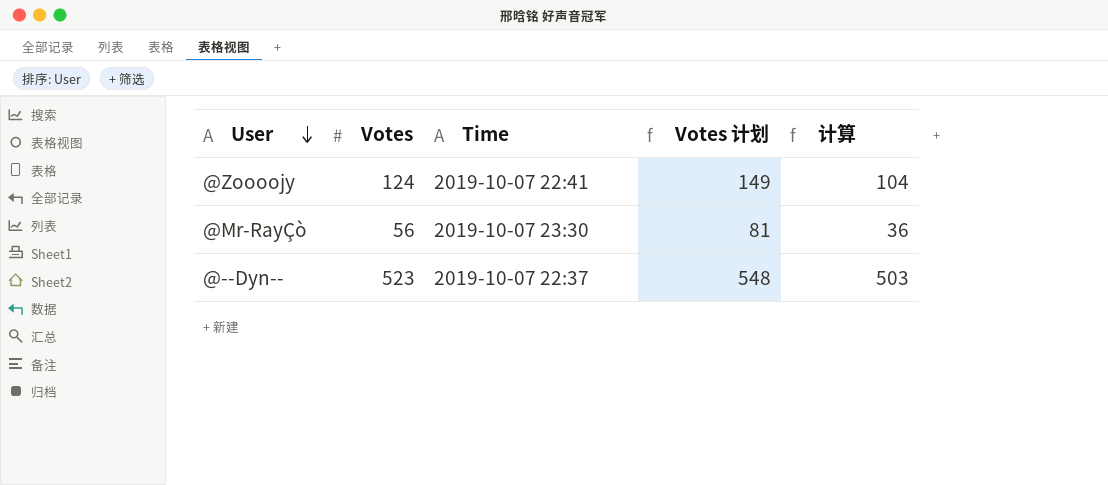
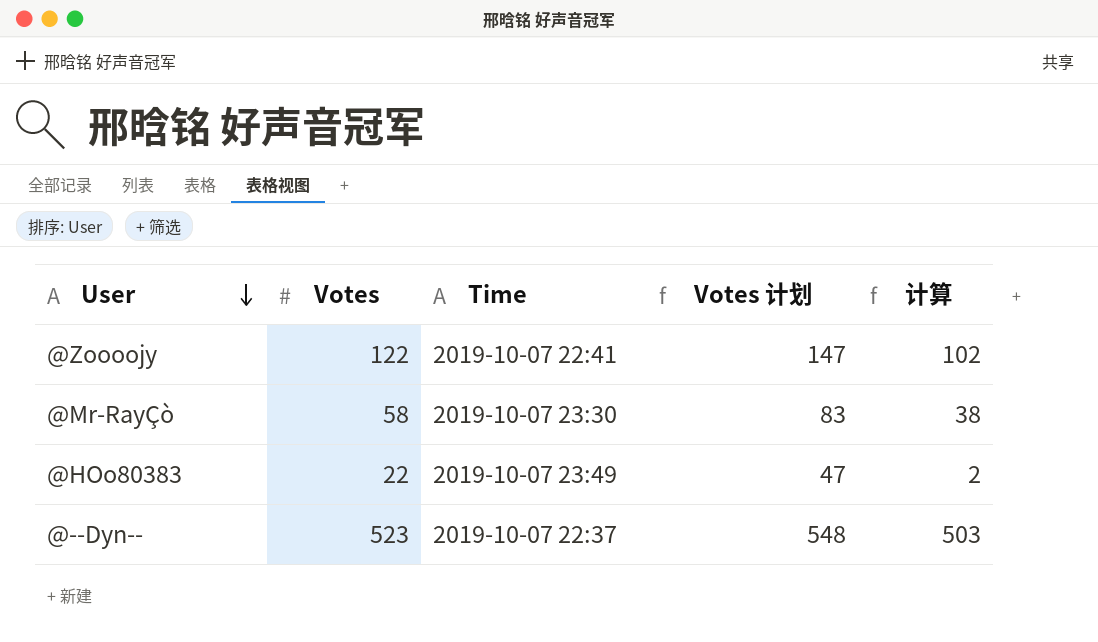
@Zoooojy | Votes: 124 -> 122
@Zoooojy | Votes 计划: 149 -> 147
@Zoooojy | 计算: 104 -> 102
@Mr-RayÇò | Votes: 56 -> 58
@Mr-RayÇò | Votes 计划: 81 -> 83
@Mr-RayÇò | 计算: 36 -> 38
row @HOo80383: none -> 22 | 2019-10-07 23:49 | 47 | 2

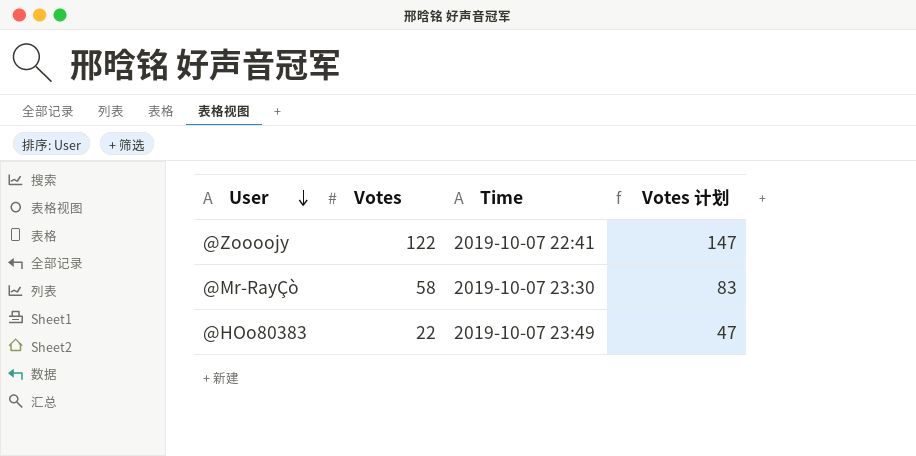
column 计算 | formula: [Votes] - 20 -> none
row @--Dyn--: 523 | 2019-10-07 22:37 | 548 | 503 -> none

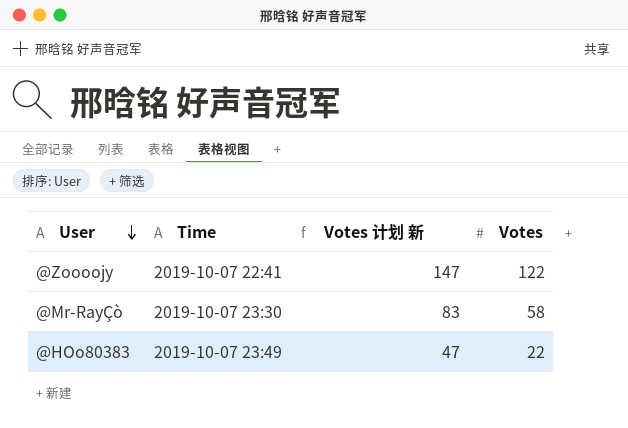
column name: Votes 计划 -> Votes 计划 新
column Votes | position: 2 -> 4

